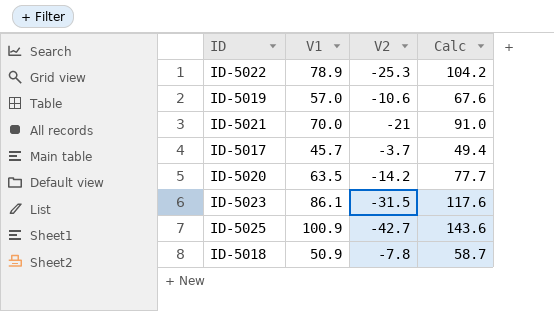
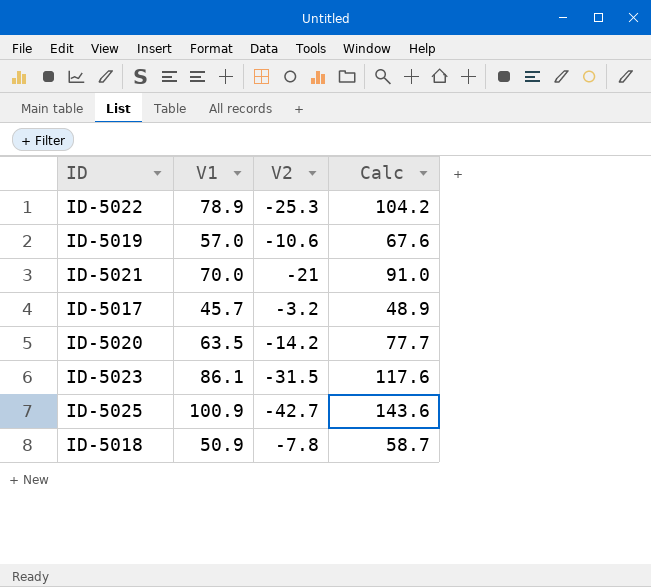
ID-5017 | V2: -3.7 -> -3.2
ID-5017 | Calc: 49.4 -> 48.9

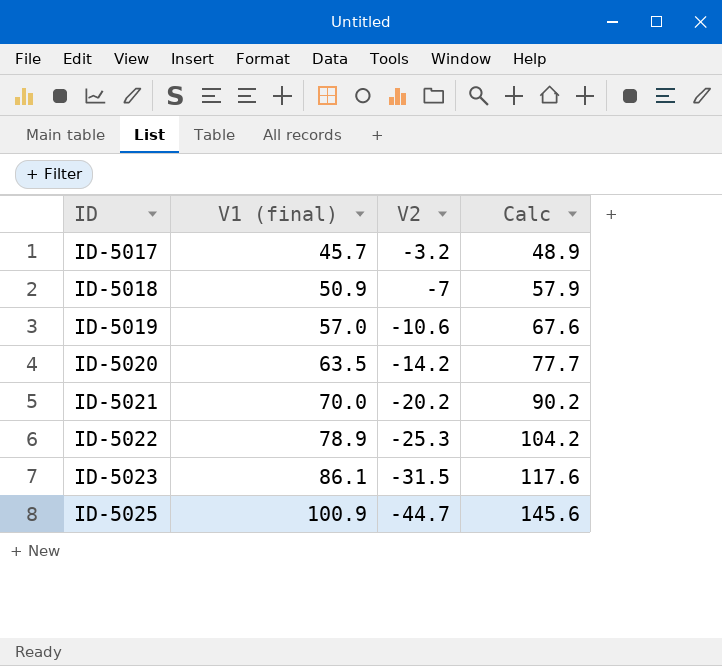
row order: none -> ID ascending
column name: V1 -> V1 (final)
ID-5018 | V2: -7.8 -> -7
ID-5018 | Calc: 58.7 -> 57.9
ID-5021 | V2: -21 -> -20.2
ID-5021 | Calc: 91.0 -> 90.2
ID-5025 | V2: -42.7 -> -44.7
ID-5025 | Calc: 143.6 -> 145.6

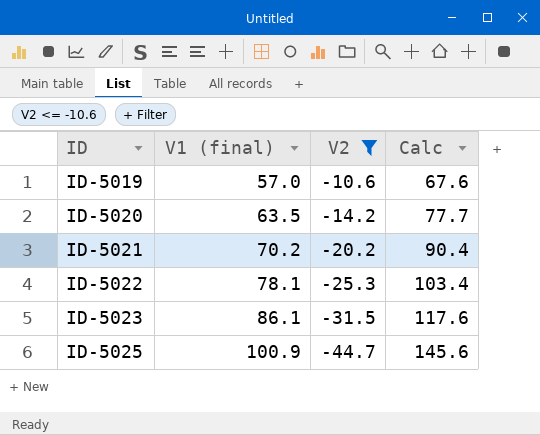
filter: none -> V2 <= -10.6
ID-5021 | V1 (final): 70.0 -> 70.2
ID-5021 | Calc: 90.2 -> 90.4
ID-5022 | V1 (final): 78.9 -> 78.1
ID-5022 | Calc: 104.2 -> 103.4

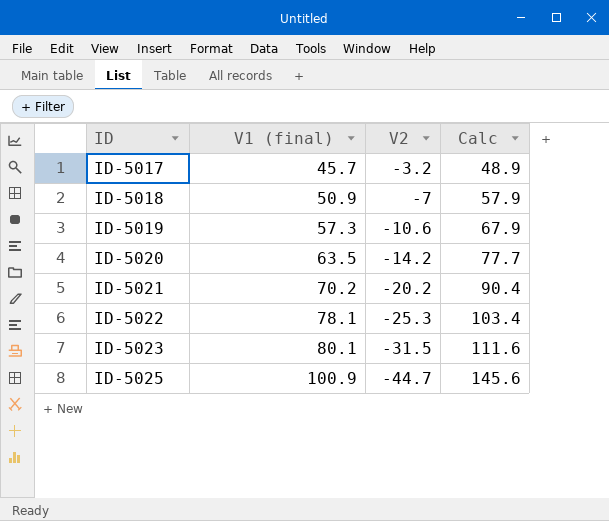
filter: V2 <= -10.6 -> none
ID-5019 | V1 (final): 57.0 -> 57.3
ID-5019 | Calc: 67.6 -> 67.9
ID-5023 | V1 (final): 86.1 -> 80.1
ID-5023 | Calc: 117.6 -> 111.6

